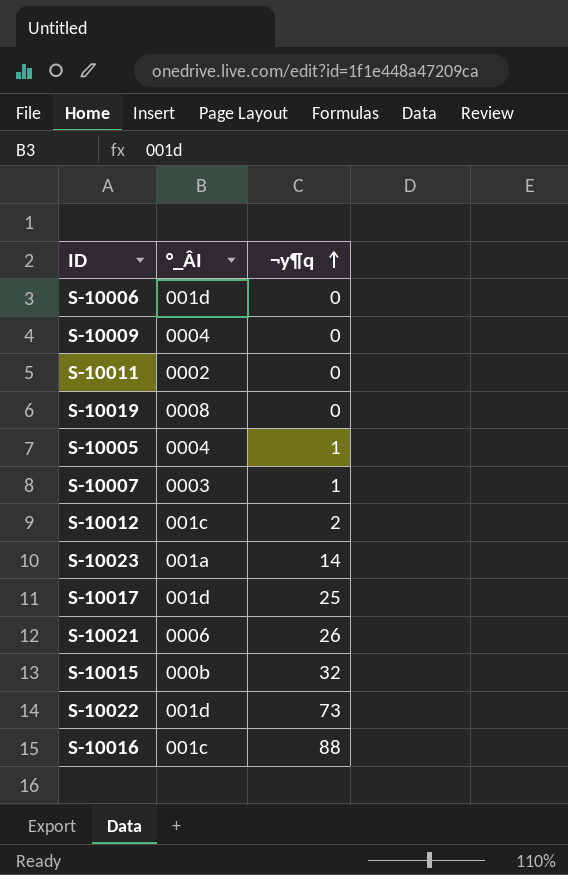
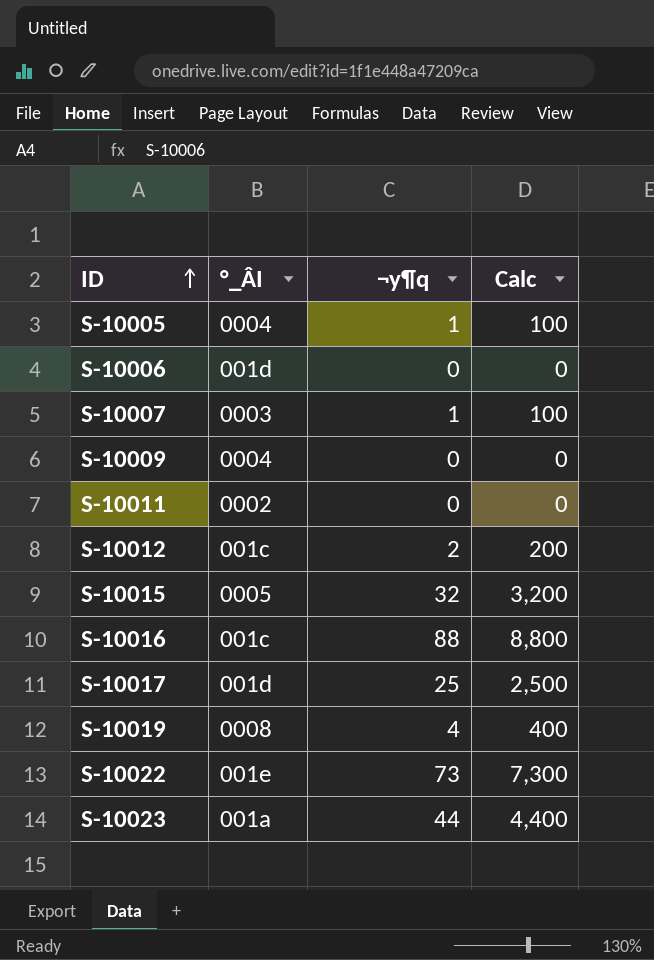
row order: ¬y¶q ascending -> ID ascending
column Calc | formula: none -> [¬y¶q] * 100
row S-10021: 0006 | 26 -> none
S-10015 | °_ÂI: 000b -> 0005
S-10019 | ¬y¶q: 0 -> 4
S-10022 | °_ÂI: 001d -> 001e
S-10023 | ¬y¶q: 14 -> 44

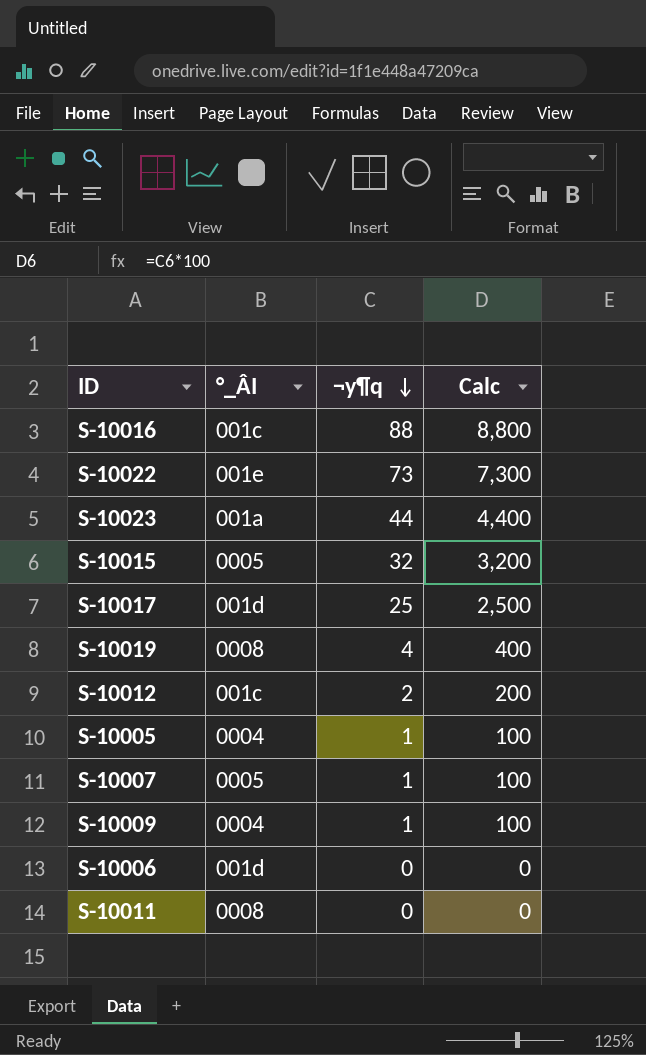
row order: ID ascending -> ¬y¶q descending
S-10007 | °_ÂI: 0003 -> 0005
S-10009 | ¬y¶q: 0 -> 1
S-10009 | Calc: 0 -> 100
S-10011 | °_ÂI: 0002 -> 0008

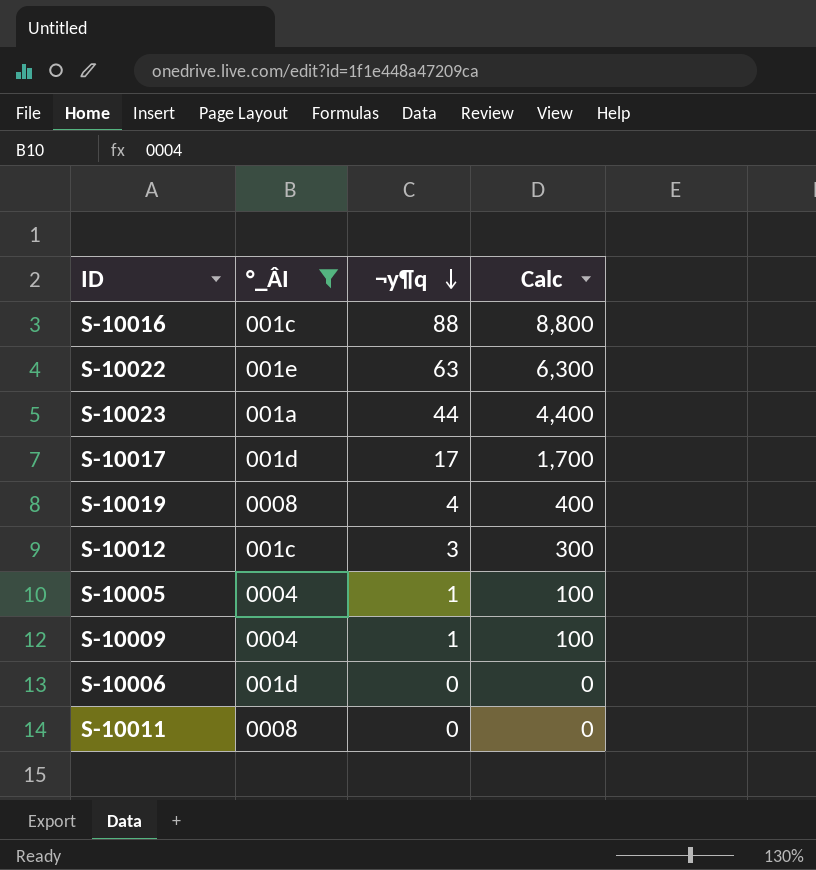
filter: none -> °_ÂI != 0005
S-10022 | ¬y¶q: 73 -> 63
S-10022 | Calc: 7,300 -> 6,300
S-10017 | ¬y¶q: 25 -> 17
S-10017 | Calc: 2,500 -> 1,700
S-10012 | ¬y¶q: 2 -> 3
S-10012 | Calc: 200 -> 300

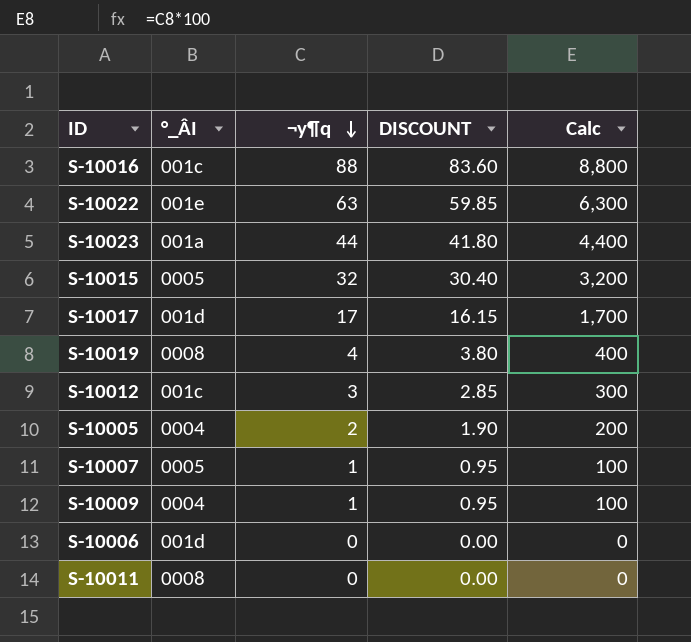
filter: °_ÂI != 0005 -> none
column DISCOUNT | formula: none -> [¬y¶q] * 0.95
S-10005 | ¬y¶q: 1 -> 2
S-10005 | Calc: 100 -> 200

